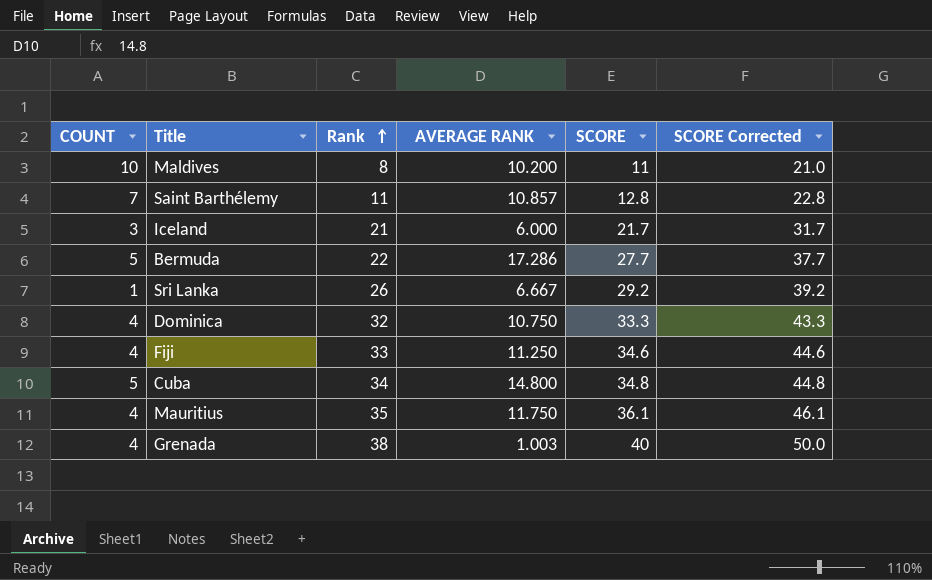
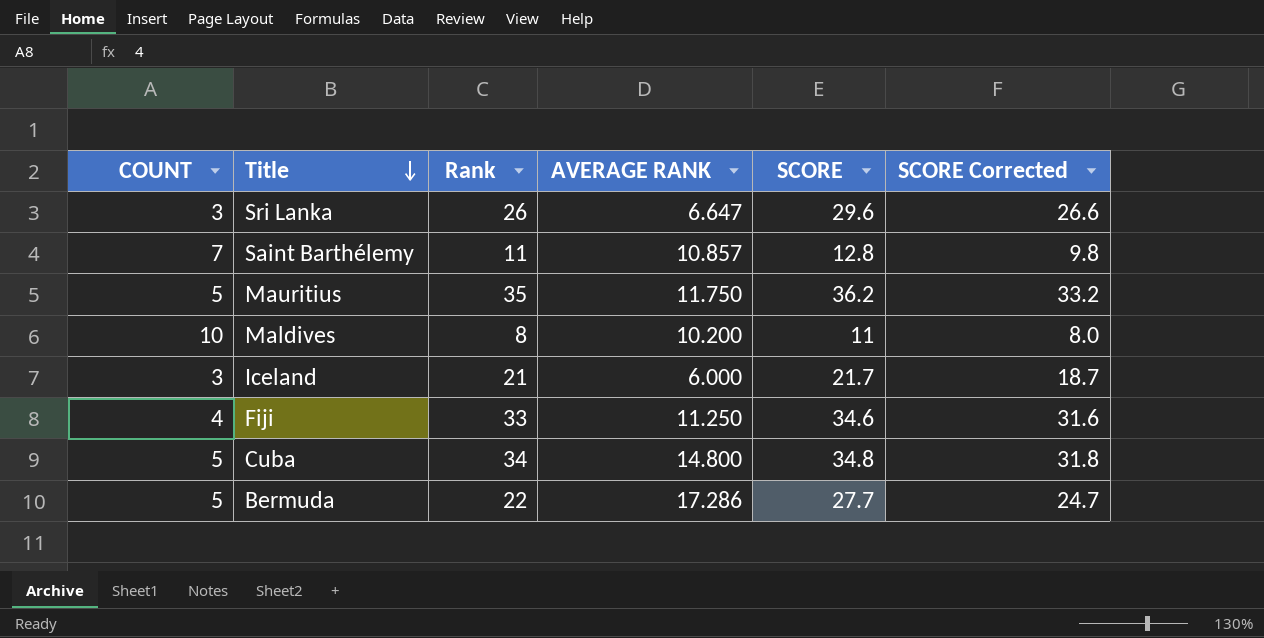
row order: Rank ascending -> Title descending
column SCORE Corrected | formula: [SCORE] + 10 -> [SCORE] - 3
row Dominica: 4 | 32 | 10.750 | 33.3 | 43.3 -> none
row Grenada: 4 | 38 | 1.003 | 40 | 50.0 -> none
Sri Lanka | COUNT: 1 -> 3
Sri Lanka | AVERAGE RANK: 6.667 -> 6.647
Sri Lanka | SCORE: 29.2 -> 29.6
Mauritius | COUNT: 4 -> 5
Mauritius | SCORE: 36.1 -> 36.2

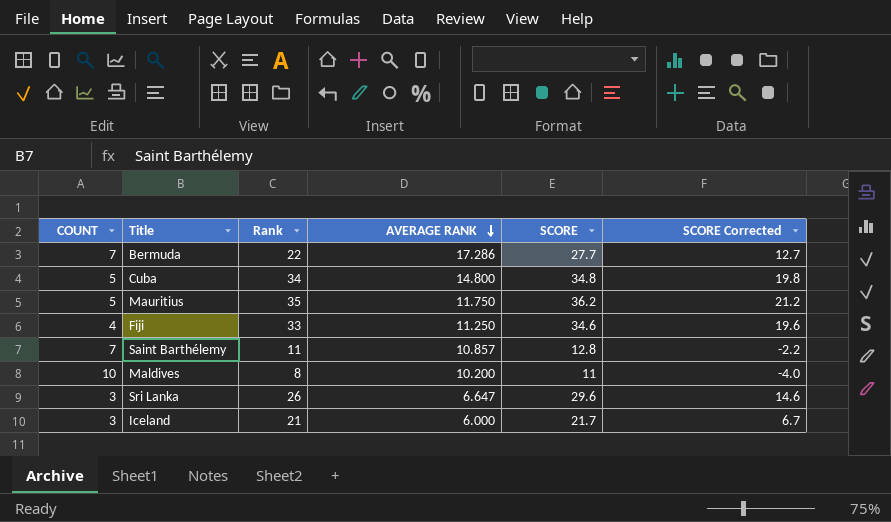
row order: Title descending -> AVERAGE RANK descending
column SCORE Corrected | formula: [SCORE] - 3 -> [SCORE] - 15
Bermuda | COUNT: 5 -> 7

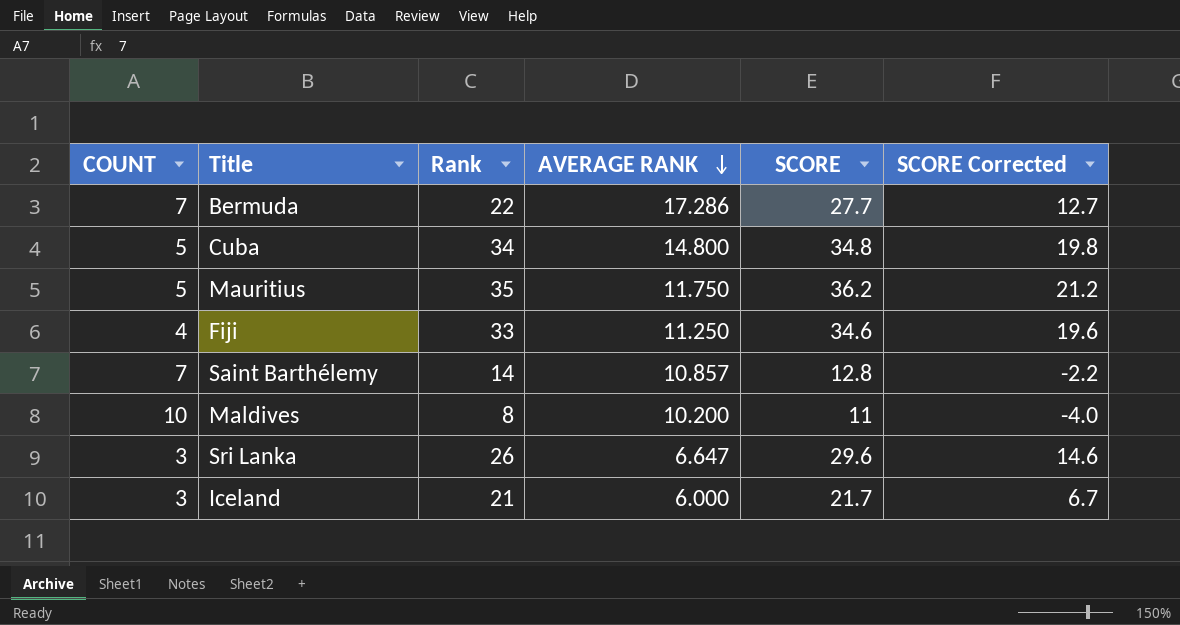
Saint Barthélemy | Rank: 11 -> 14

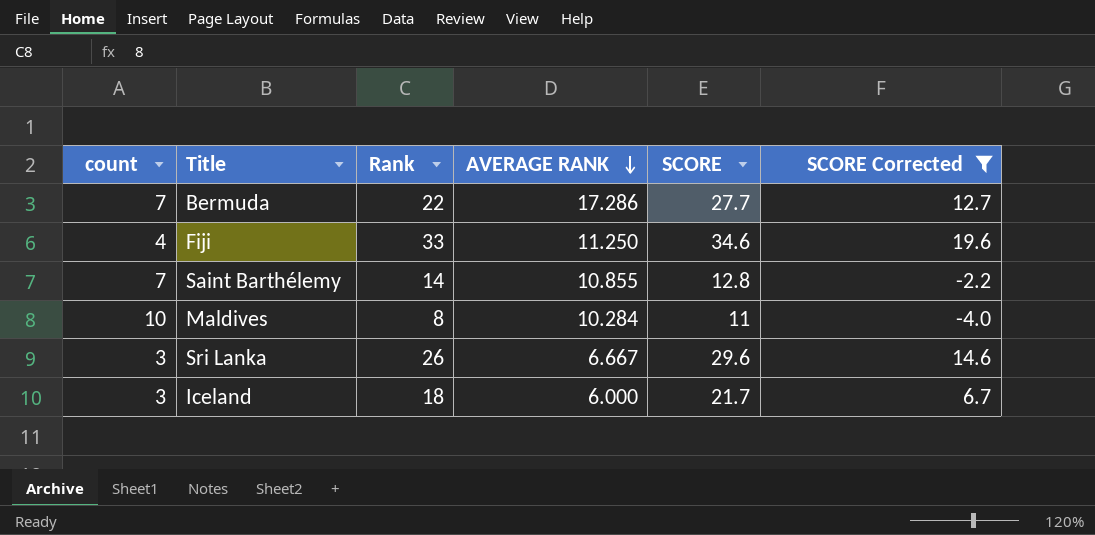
filter: none -> SCORE Corrected <= 19.6
column name: COUNT -> count
Saint Barthélemy | AVERAGE RANK: 10.857 -> 10.855
Maldives | AVERAGE RANK: 10.200 -> 10.284
Sri Lanka | AVERAGE RANK: 6.647 -> 6.667
Iceland | Rank: 21 -> 18

